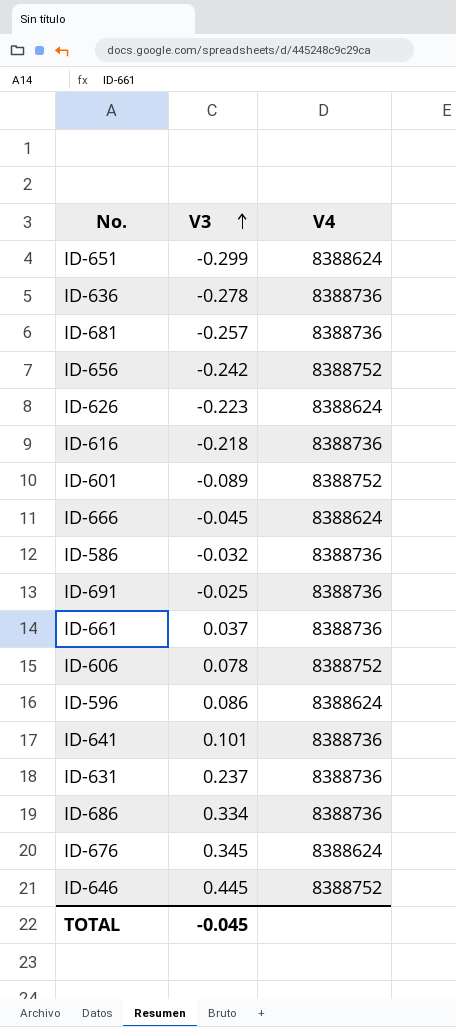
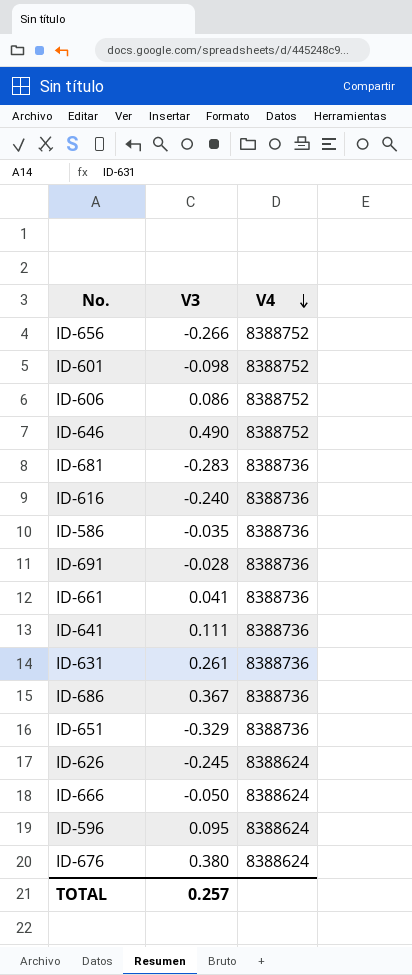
row order: V3 ascending -> V4 descending
row ID-636: -0.278 | 8388736 -> none
ID-656 | V3: -0.242 -> -0.266
ID-601 | V3: -0.089 -> -0.098
ID-606 | V3: 0.078 -> 0.086
ID-646 | V3: 0.445 -> 0.490
ID-681 | V3: -0.257 -> -0.283
ID-616 | V3: -0.218 -> -0.240
ID-586 | V3: -0.032 -> -0.035
ID-691 | V3: -0.025 -> -0.028
ID-661 | V3: 0.037 -> 0.041
ID-641 | V3: 0.101 -> 0.111
ID-631 | V3: 0.237 -> 0.261
ID-686 | V3: 0.334 -> 0.367
ID-651 | V3: -0.299 -> -0.329
ID-651 | V4: 8388624 -> 8388736
ID-626 | V3: -0.223 -> -0.245
ID-666 | V3: -0.045 -> -0.050
ID-596 | V3: 0.086 -> 0.095
ID-676 | V3: 0.345 -> 0.380
TOTAL | V3: -0.045 -> 0.257

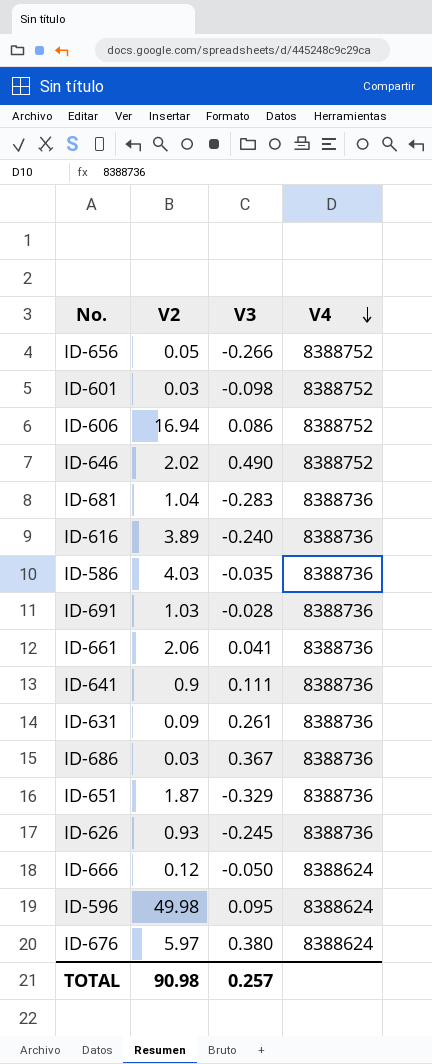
column V2 | position: none -> 2
ID-626 | V4: 8388624 -> 8388736

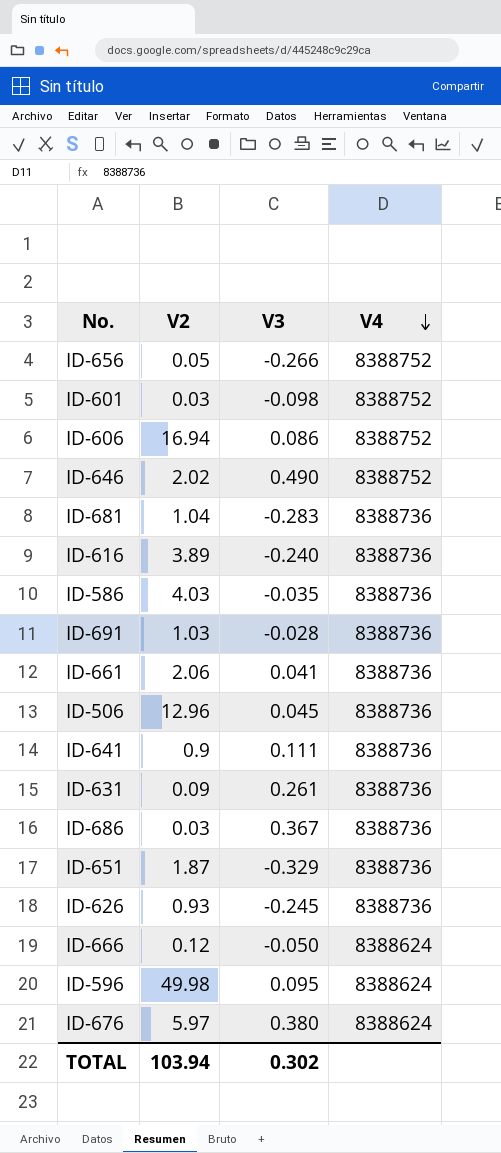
row ID-506: none -> 12.96 | 0.045 | 8388736
TOTAL | V2: 90.98 -> 103.94
TOTAL | V3: 0.257 -> 0.302

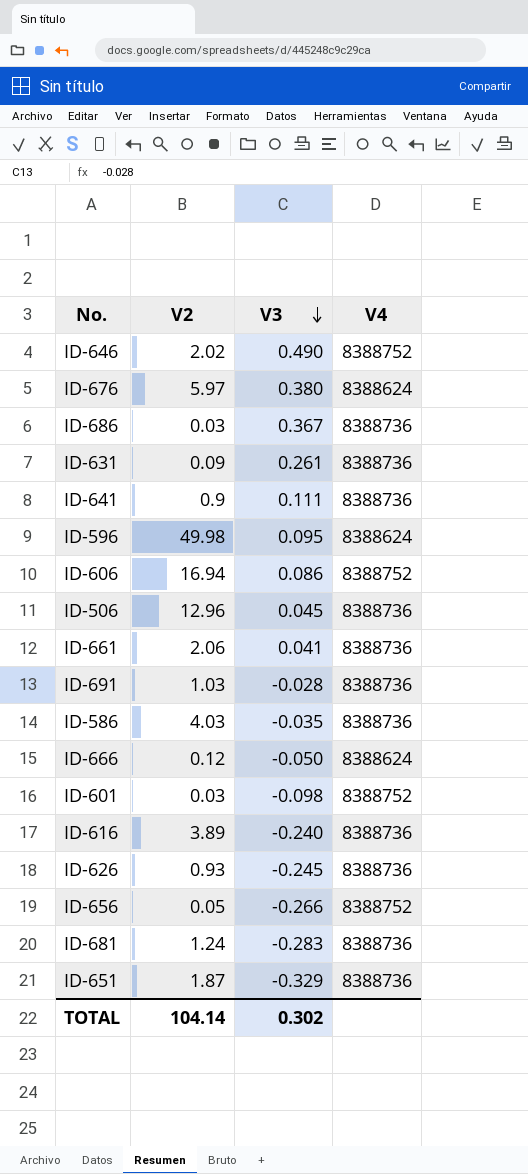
row order: V4 descending -> V3 descending
ID-681 | V2: 1.04 -> 1.24
TOTAL | V2: 103.94 -> 104.14

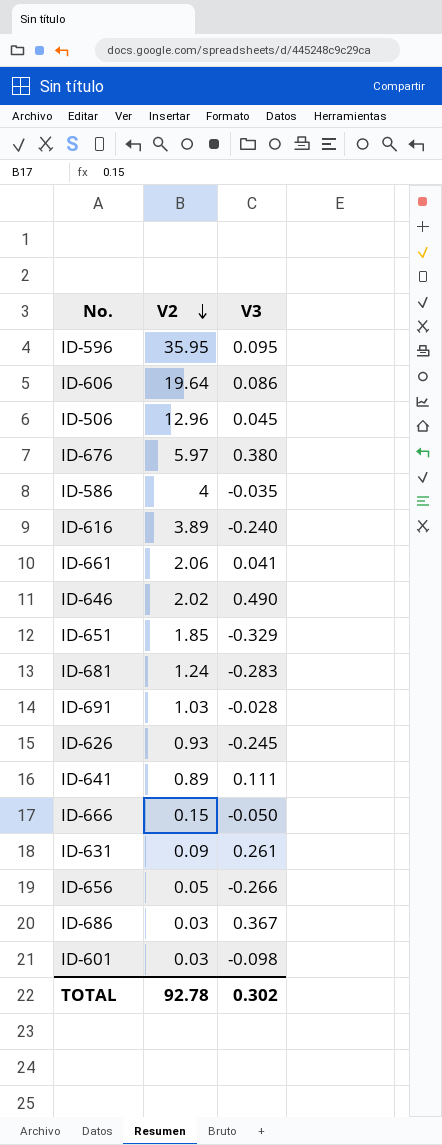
row order: V3 descending -> V2 descending
column V4 | position: 4 -> none
ID-596 | V2: 49.98 -> 35.95
ID-606 | V2: 16.94 -> 19.64
ID-586 | V2: 4.03 -> 4
ID-651 | V2: 1.87 -> 1.85
ID-641 | V2: 0.9 -> 0.89
ID-666 | V2: 0.12 -> 0.15
TOTAL | V2: 104.14 -> 92.78

